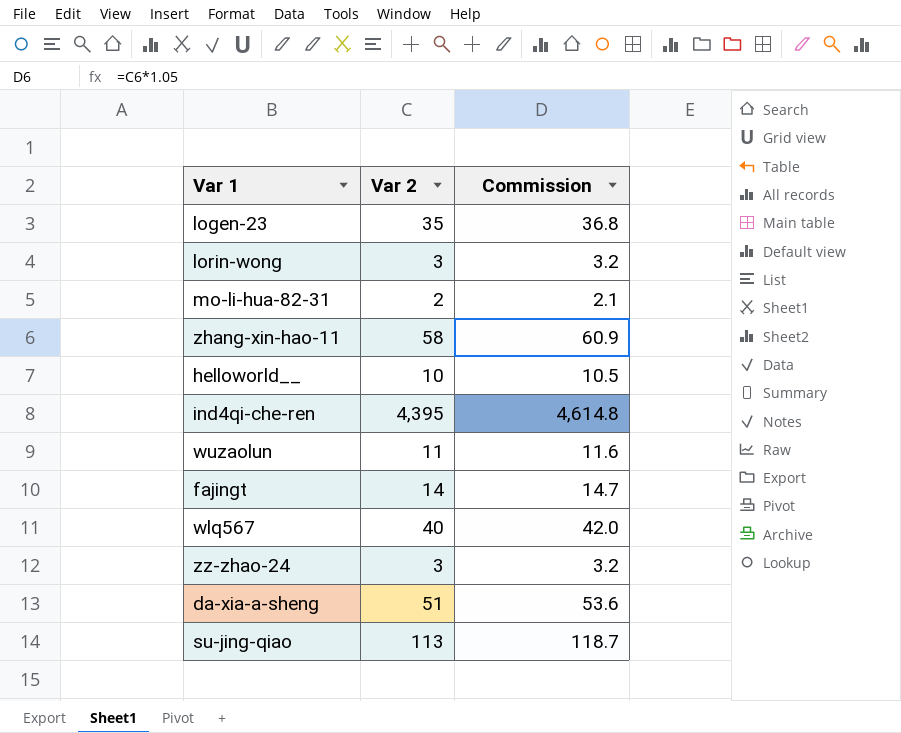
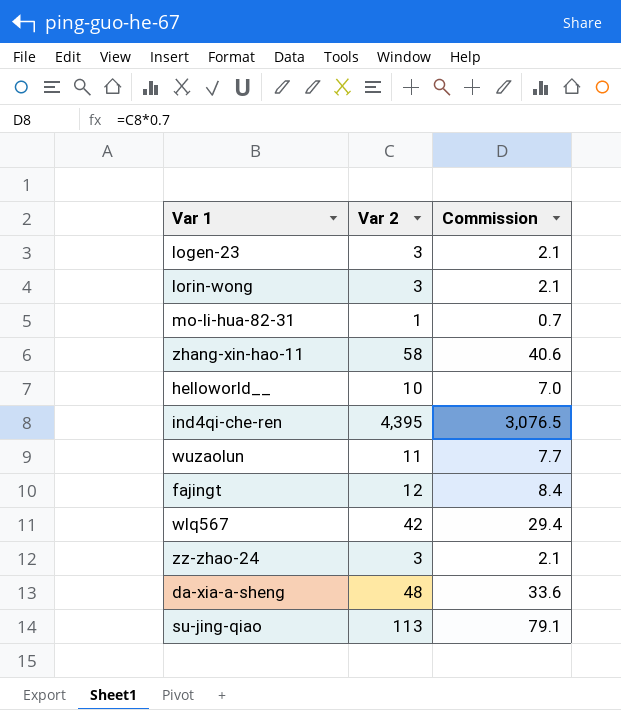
column Commission | formula: [Var 2] * 1.05 -> [Var 2] * 0.7
logen-23 | Var 2: 35 -> 3
mo-li-hua-82-31 | Var 2: 2 -> 1
fajingt | Var 2: 14 -> 12
wlq567 | Var 2: 40 -> 42
da-xia-a-sheng | Var 2: 51 -> 48

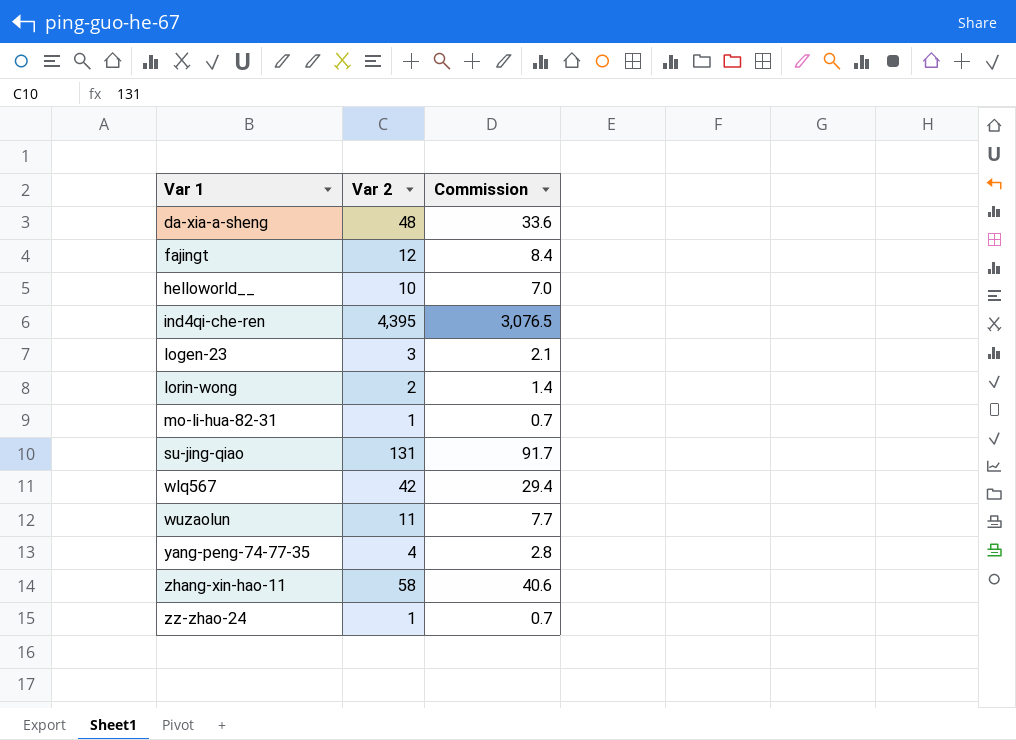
row order: none -> Var 1 ascending
lorin-wong | Var 2: 3 -> 2
lorin-wong | Commission: 2.1 -> 1.4
su-jing-qiao | Var 2: 113 -> 131
su-jing-qiao | Commission: 79.1 -> 91.7
row yang-peng-74-77-35: none -> 4 | 2.8
zz-zhao-24 | Var 2: 3 -> 1
zz-zhao-24 | Commission: 2.1 -> 0.7

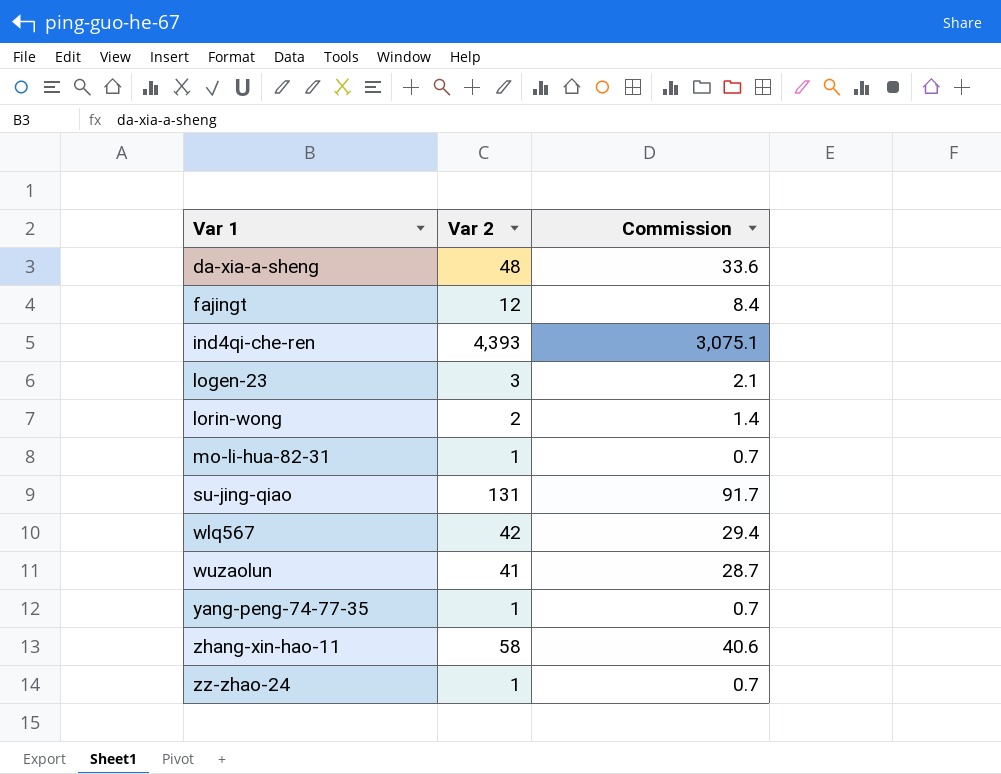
row helloworld__: 10 | 7.0 -> none
ind4qi-che-ren | Var 2: 4,395 -> 4,393
ind4qi-che-ren | Commission: 3,076.5 -> 3,075.1
wuzaolun | Var 2: 11 -> 41
wuzaolun | Commission: 7.7 -> 28.7
yang-peng-74-77-35 | Var 2: 4 -> 1
yang-peng-74-77-35 | Commission: 2.8 -> 0.7

